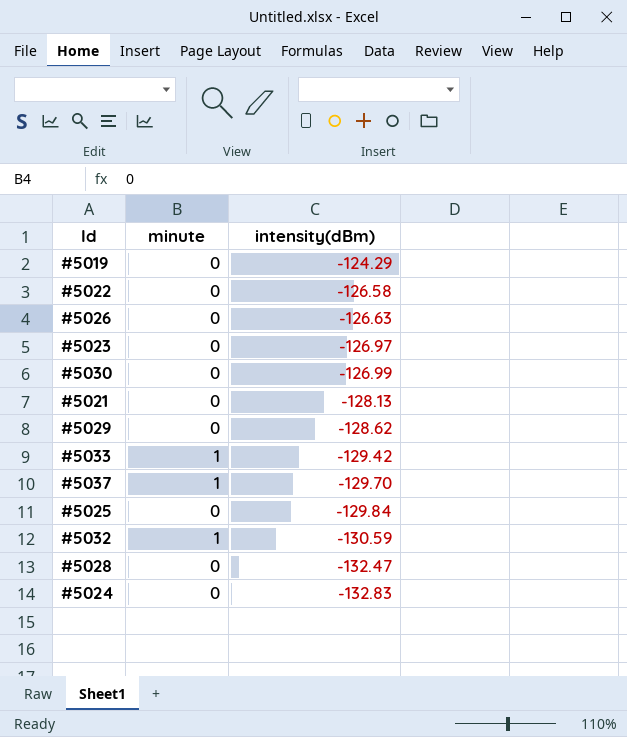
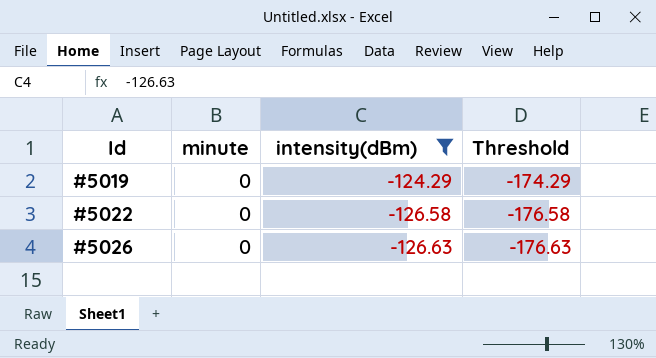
filter: none -> intensity(dBm) >= -126.63
column Threshold | formula: none -> [intensity(dBm)] - 50

